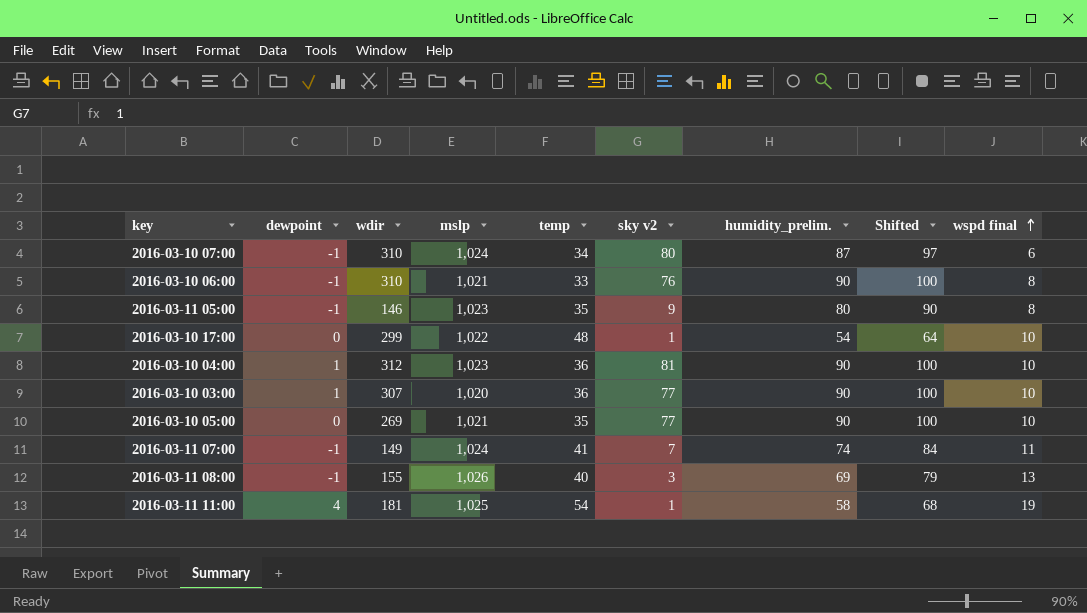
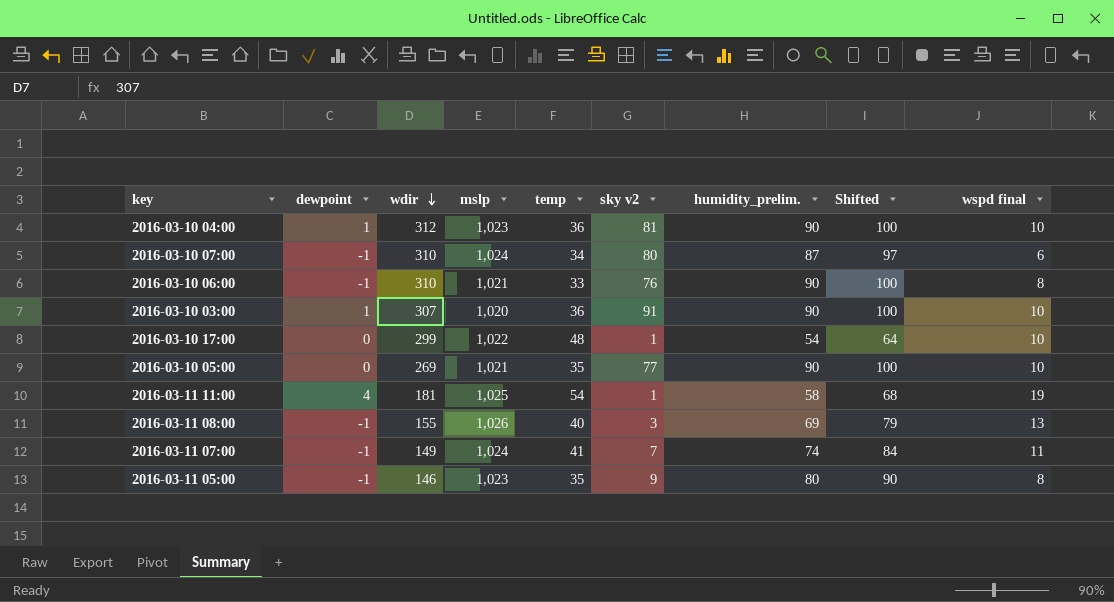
row order: wspd final ascending -> wdir descending
2016-03-10 03:00 | sky v2: 77 -> 91

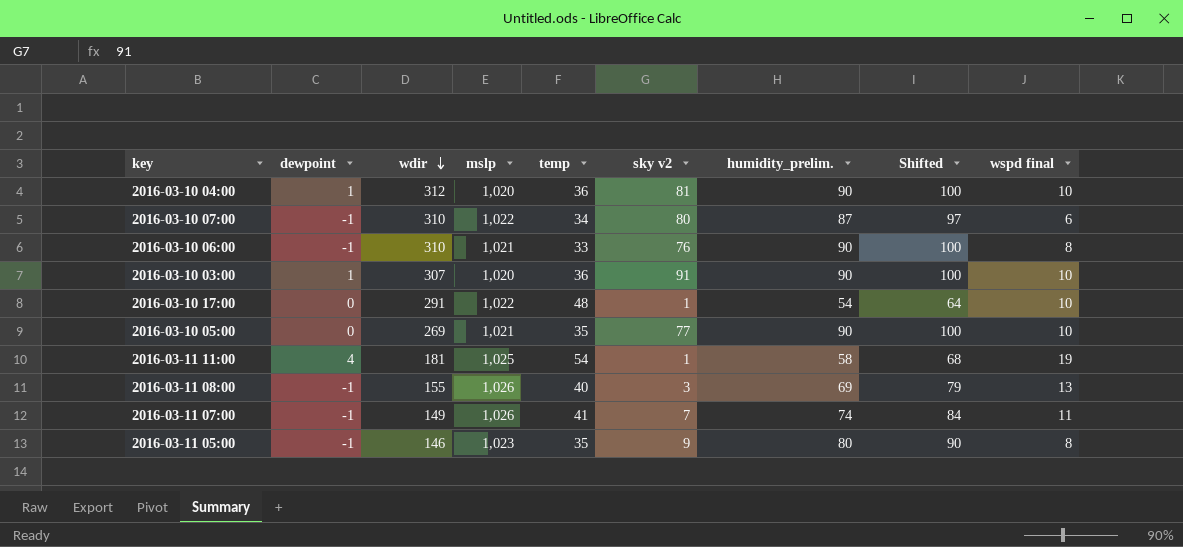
2016-03-10 04:00 | mslp: 1,023 -> 1,020
2016-03-10 07:00 | mslp: 1,024 -> 1,022
2016-03-10 17:00 | wdir: 299 -> 291
2016-03-11 07:00 | mslp: 1,024 -> 1,026

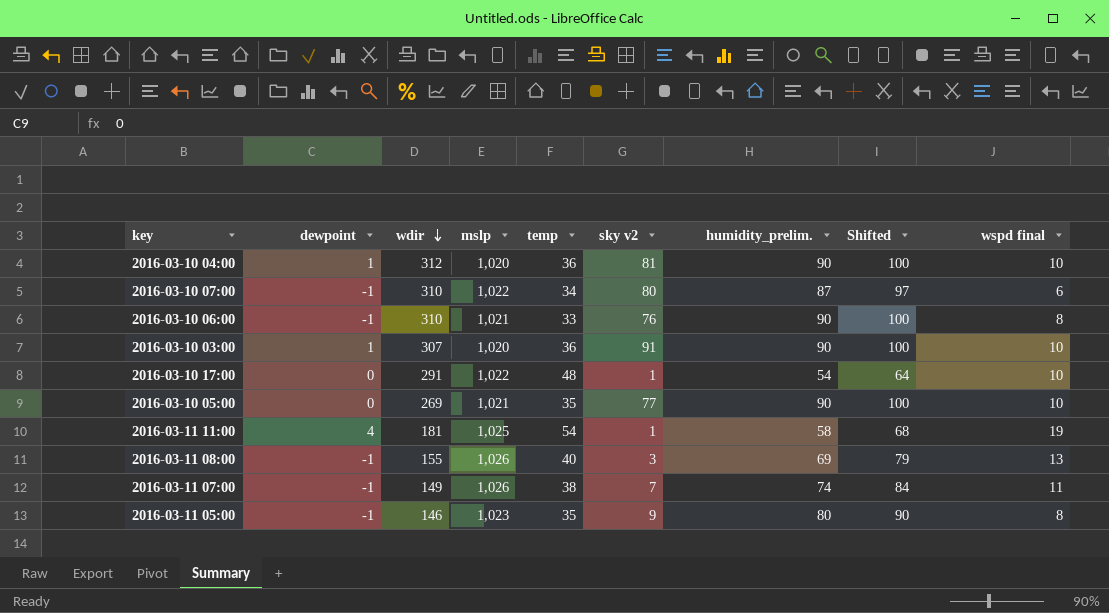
2016-03-11 07:00 | temp: 41 -> 38

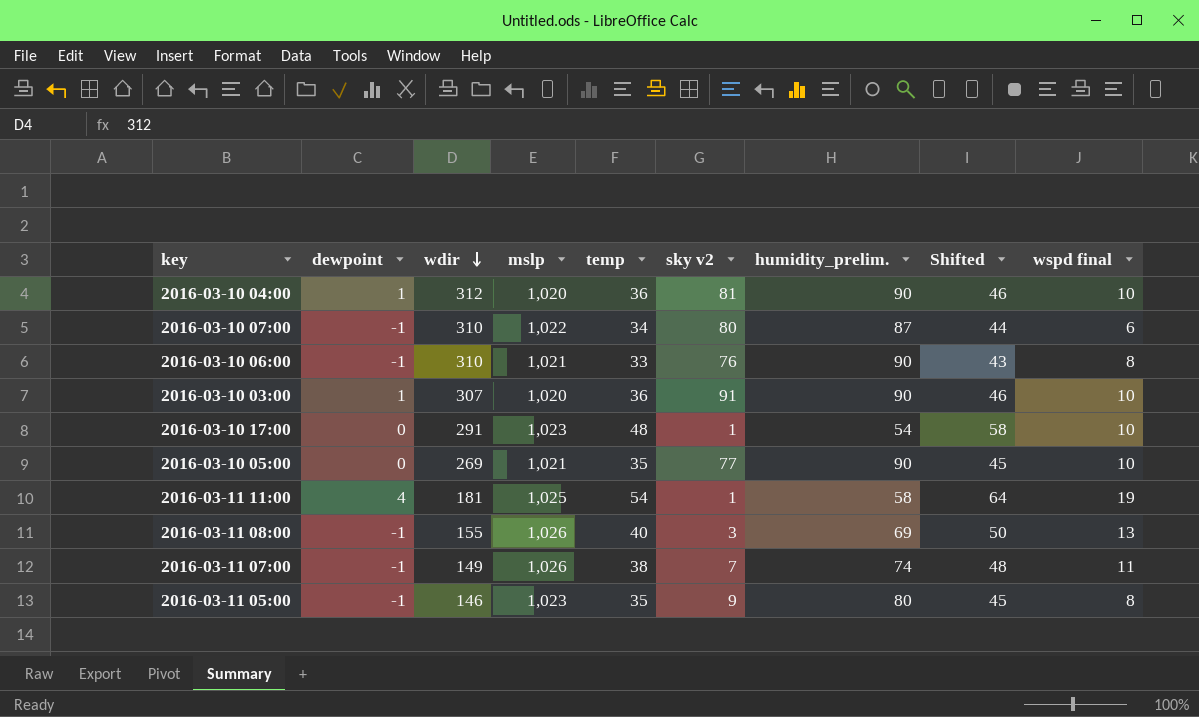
column Shifted | formula: [humidity_prelim.] + 10 -> [temp] + 10
2016-03-10 17:00 | mslp: 1,022 -> 1,023

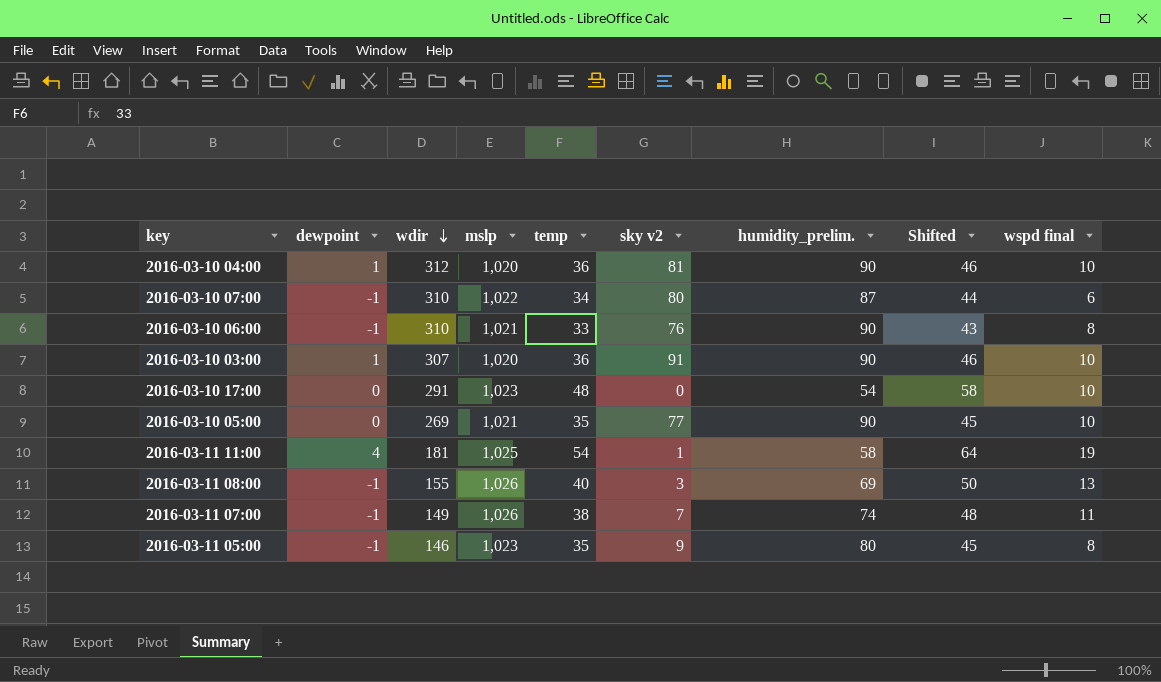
2016-03-10 17:00 | sky v2: 1 -> 0

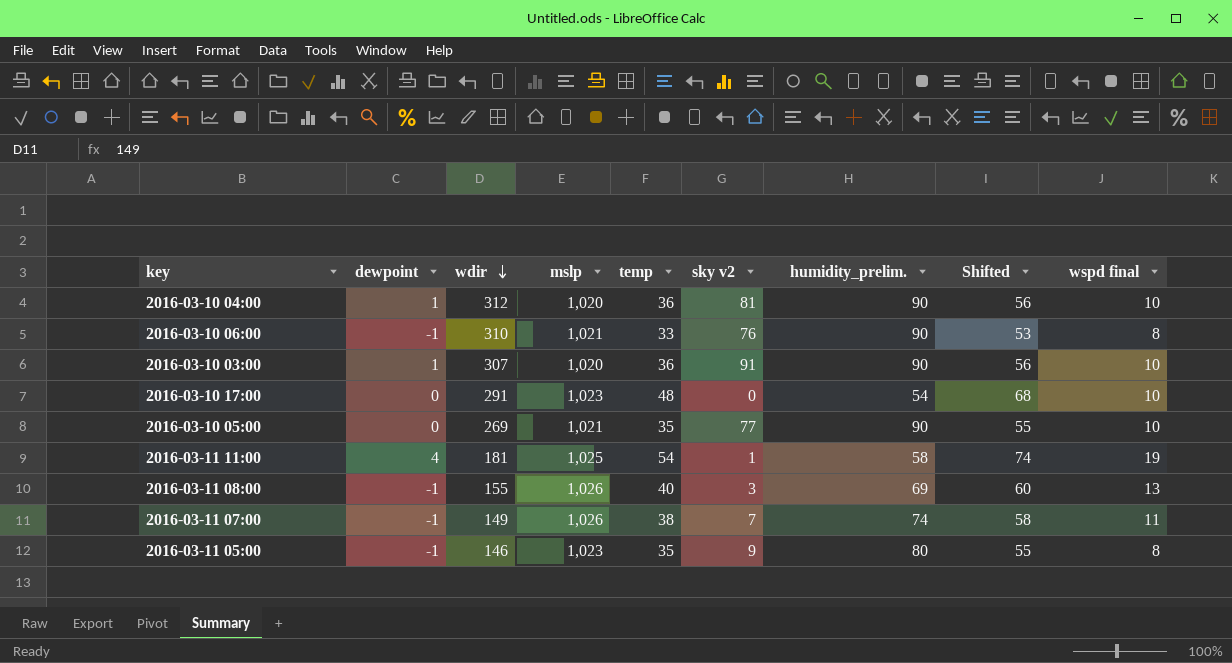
column Shifted | formula: [temp] + 10 -> [temp] + 20
row 2016-03-10 07:00: -1 | 310 | 1,022 | 34 | 80 | 87 | 44 | 6 -> none

